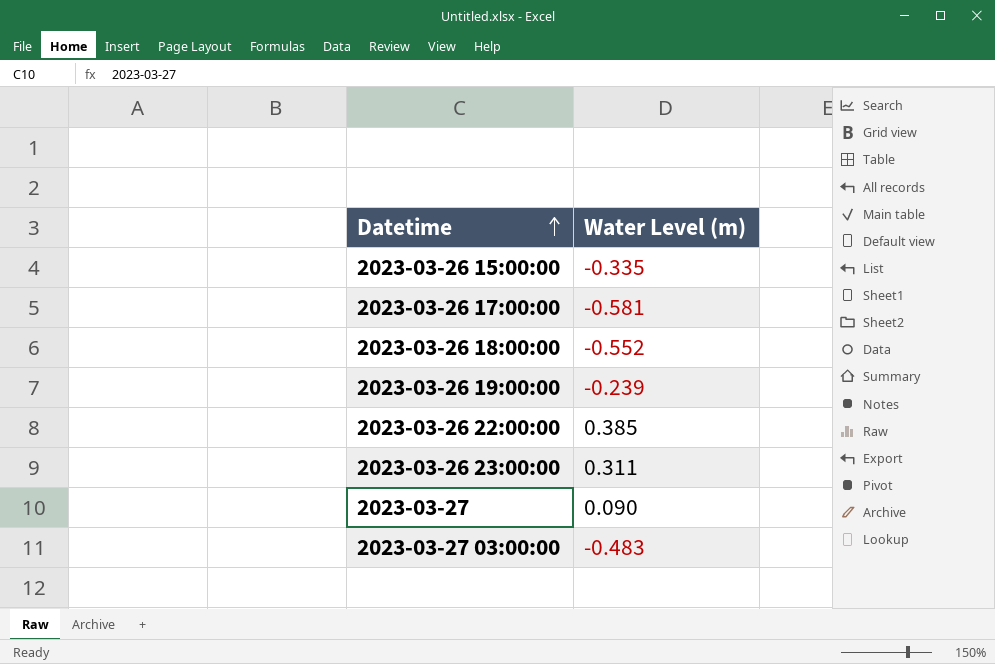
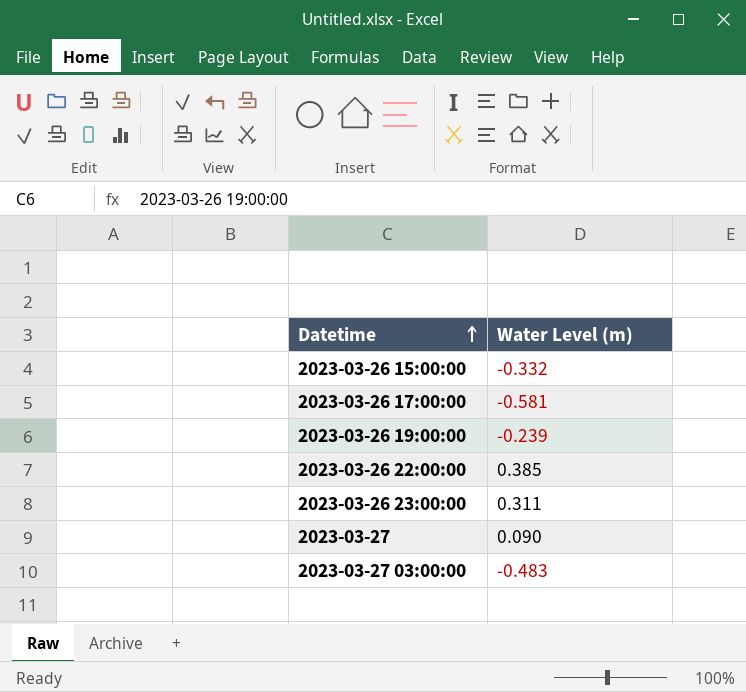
row 2023-03-26 18:00:00: -0.552 -> none
2023-03-26 15:00:00 | Water Level (m): -0.335 -> -0.332

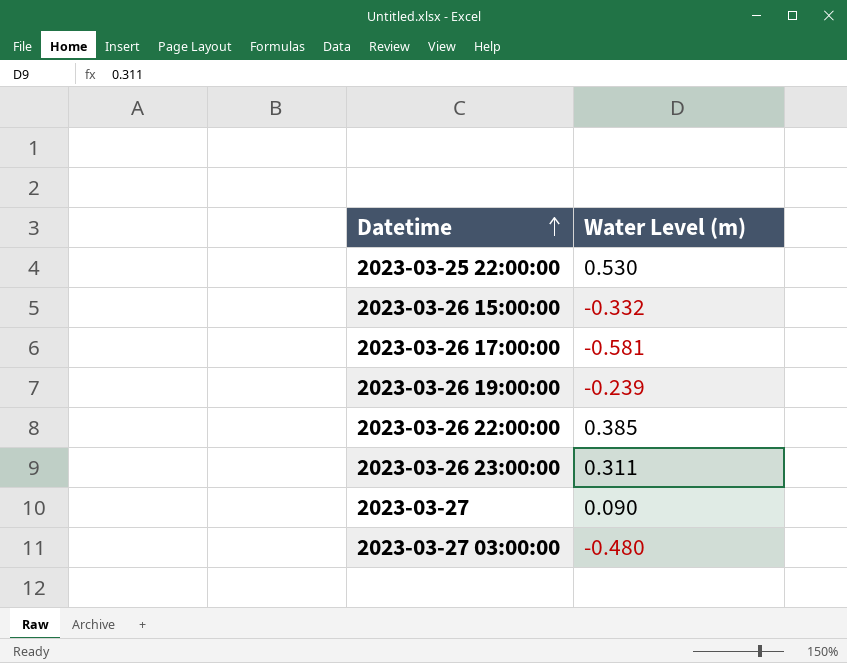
row 2023-03-25 22:00:00: none -> 0.530
2023-03-27 03:00:00 | Water Level (m): -0.483 -> -0.480

